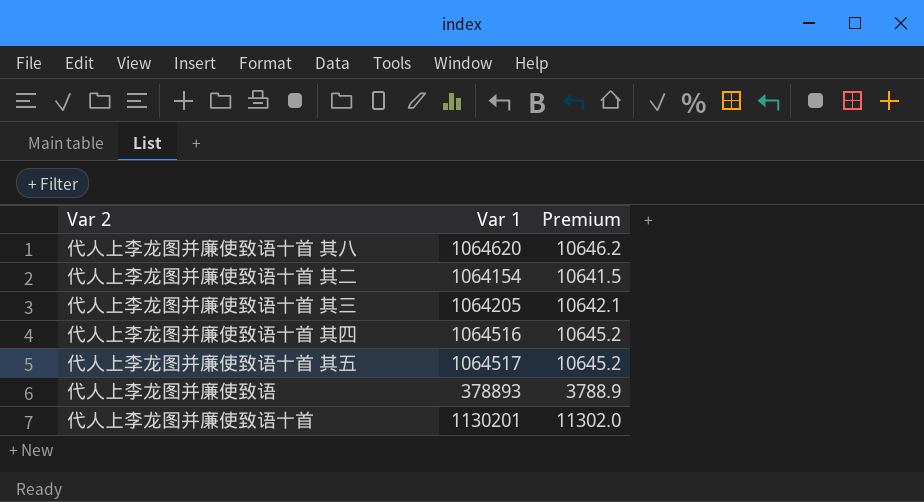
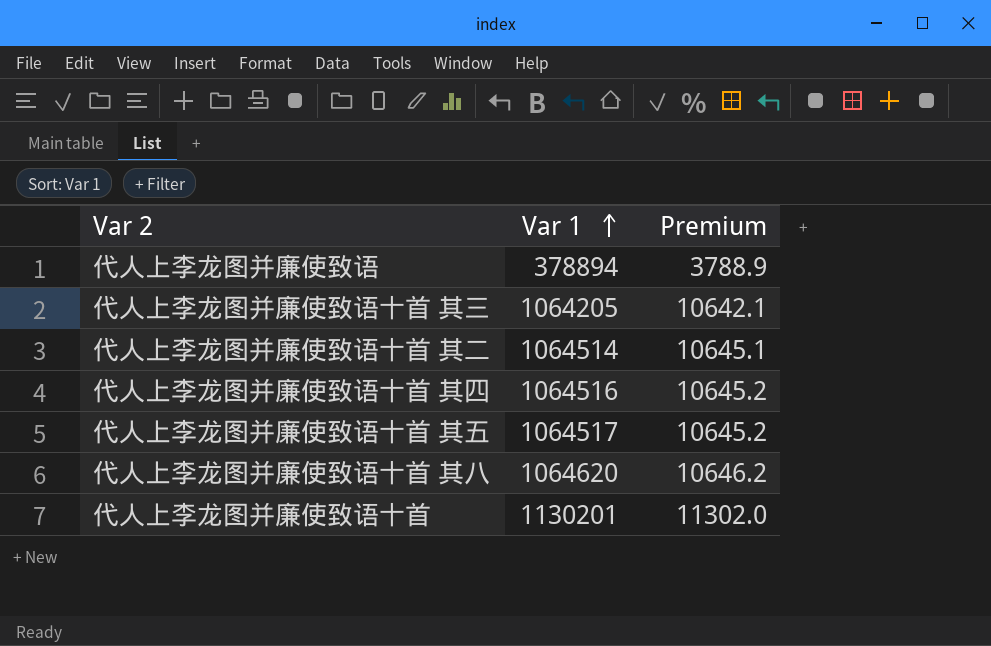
row order: none -> Var 1 ascending
代人上李龙图并廉使致语 | Var 1: 378893 -> 378894
代人上李龙图并廉使致语十首 其二 | Var 1: 1064154 -> 1064514
代人上李龙图并廉使致语十首 其二 | Premium: 10641.5 -> 10645.1

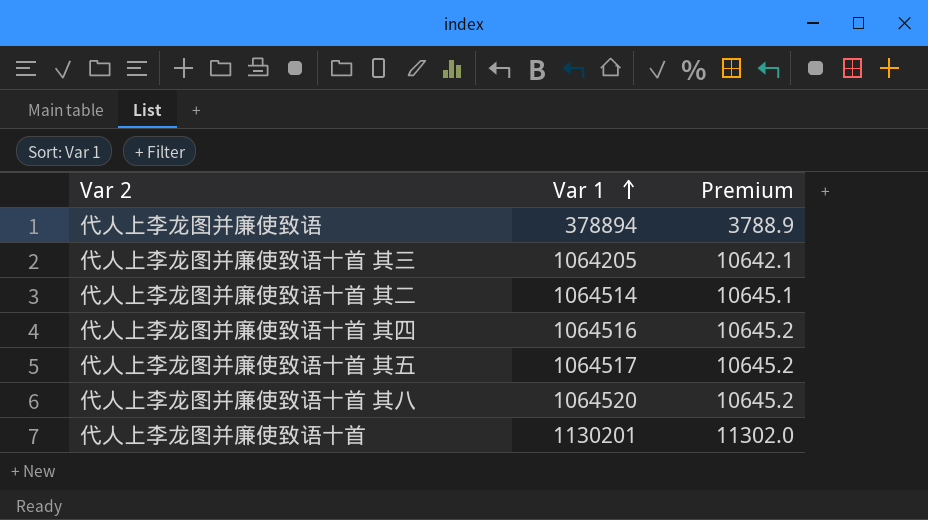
代人上李龙图并廉使致语十首 其八 | Var 1: 1064620 -> 1064520
代人上李龙图并廉使致语十首 其八 | Premium: 10646.2 -> 10645.2

